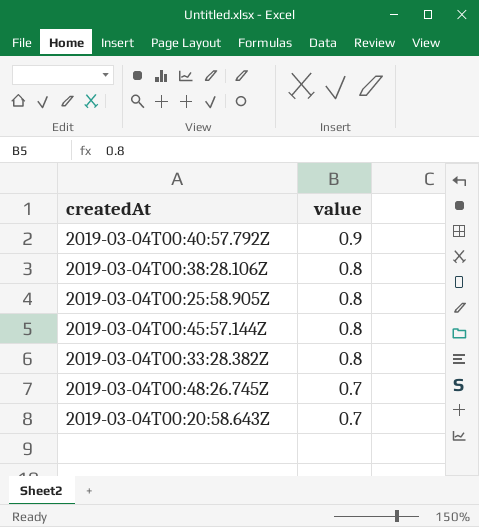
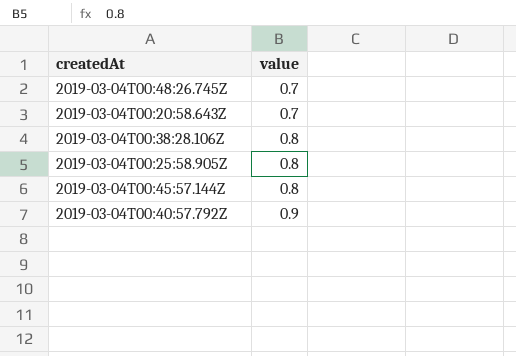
row order: value descending -> value ascending
row 2019-03-04T00:33:28.382Z: 0.8 -> none

